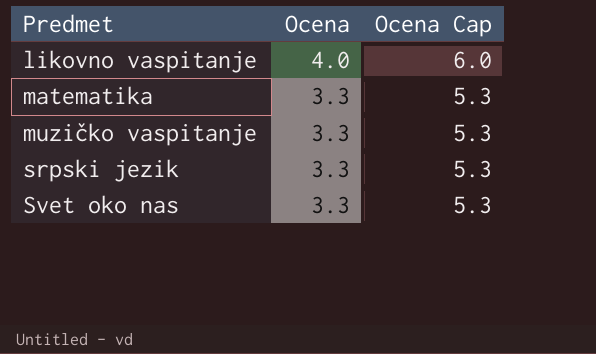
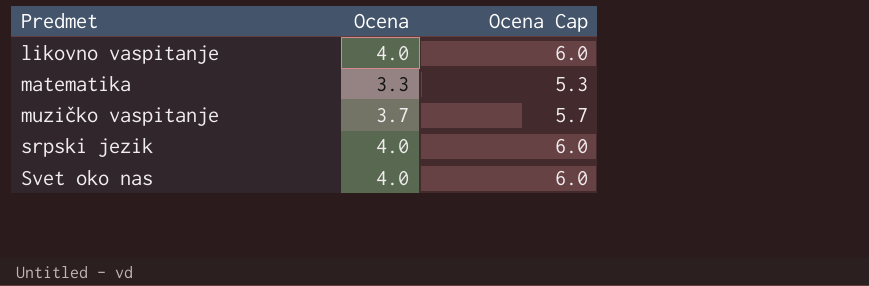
muzičko vaspitanje | Ocena: 3.3 -> 3.7
muzičko vaspitanje | Ocena Cap: 5.3 -> 5.7
srpski jezik | Ocena: 3.3 -> 4.0
srpski jezik | Ocena Cap: 5.3 -> 6.0
Svet oko nas | Ocena: 3.3 -> 4.0
Svet oko nas | Ocena Cap: 5.3 -> 6.0

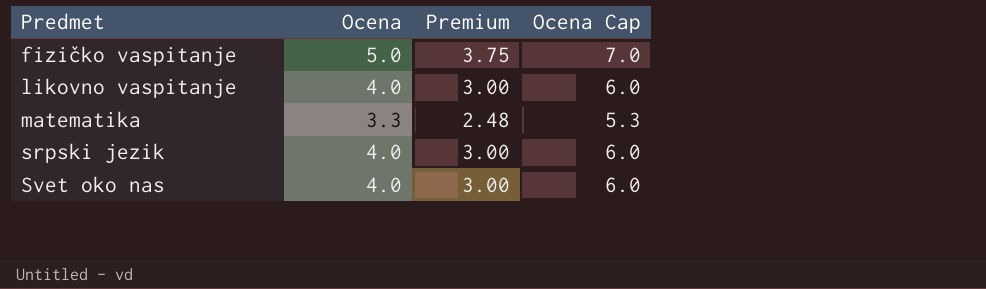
column Premium | formula: none -> [Ocena] * 0.75
row muzičko vaspitanje: 3.7 | 5.7 -> none
row fizičko vaspitanje: none -> 5.0 | 3.75 | 7.0

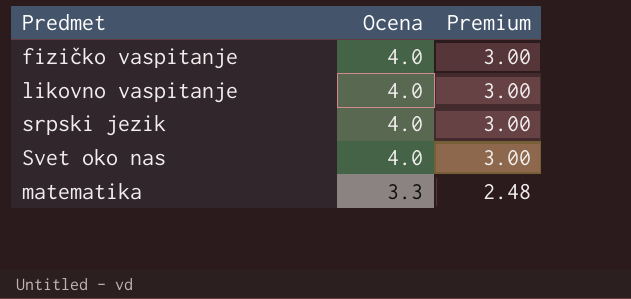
row order: Predmet ascending -> Ocena descending
column Ocena Cap | formula: [Ocena] + 2 -> none
fizičko vaspitanje | Ocena: 5.0 -> 4.0
fizičko vaspitanje | Premium: 3.75 -> 3.00

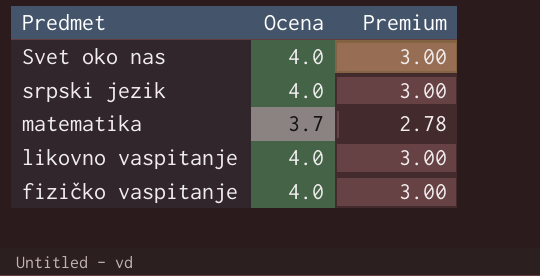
row order: Ocena descending -> Predmet descending
matematika | Ocena: 3.3 -> 3.7
matematika | Premium: 2.48 -> 2.78

